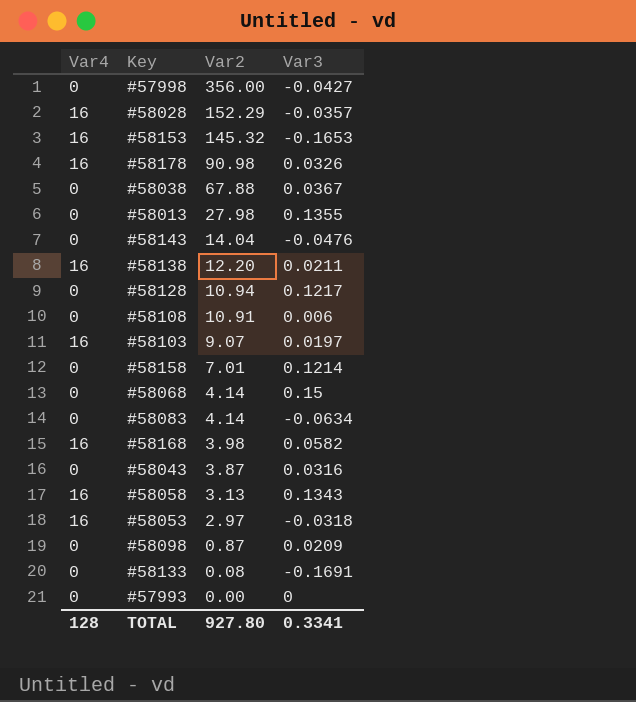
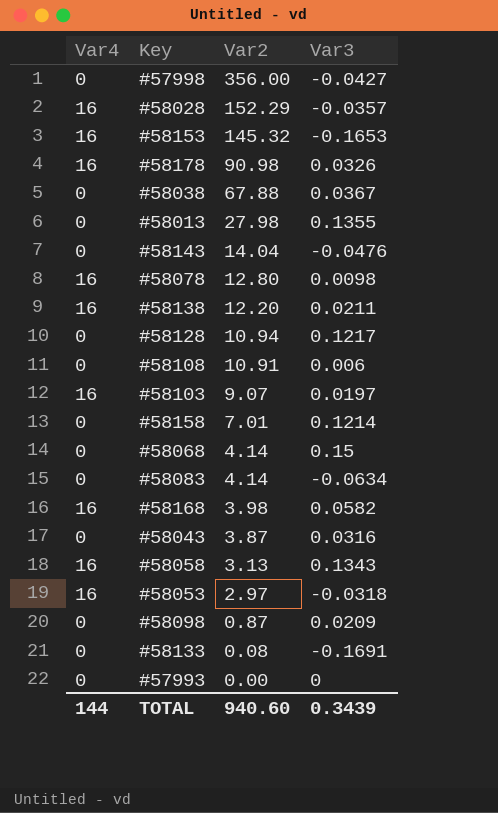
row #58078: none -> 16 | 12.80 | 0.0098
TOTAL | Var4: 128 -> 144
TOTAL | Var2: 927.80 -> 940.60
TOTAL | Var3: 0.3341 -> 0.3439

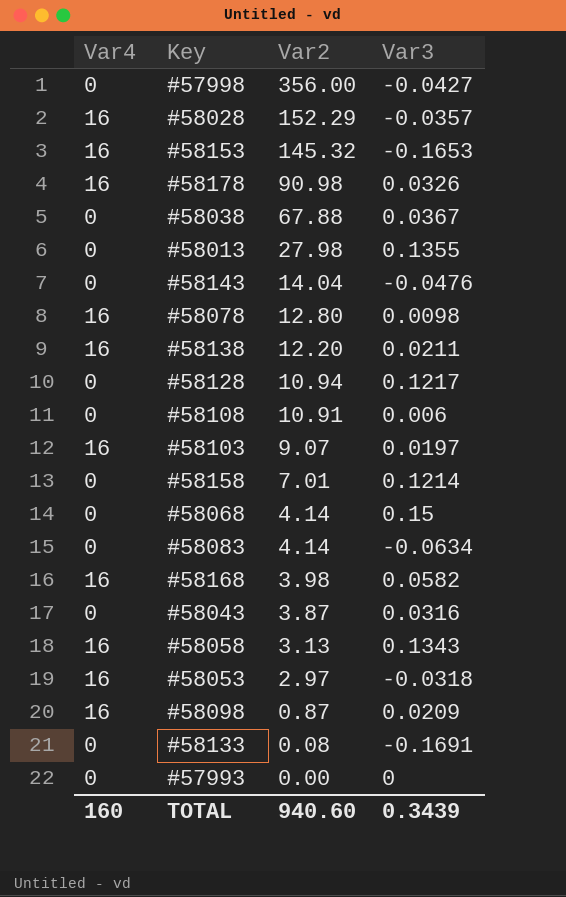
#58098 | Var4: 0 -> 16
TOTAL | Var4: 144 -> 160

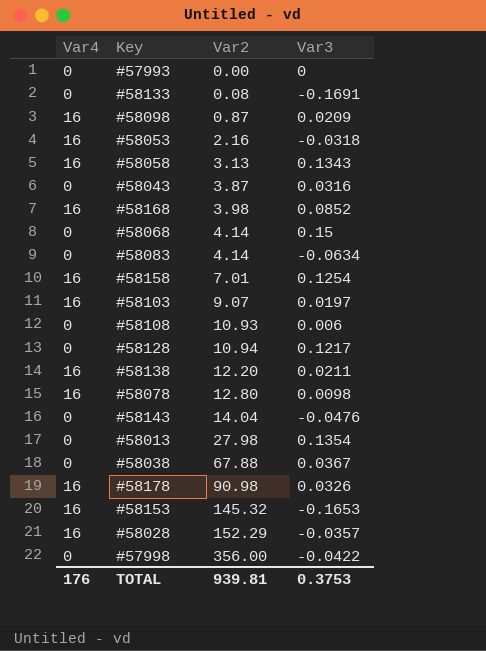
row order: Var2 descending -> Var2 ascending
#58053 | Var2: 2.97 -> 2.16
#58168 | Var3: 0.0582 -> 0.0852
#58158 | Var4: 0 -> 16
#58158 | Var3: 0.1214 -> 0.1254
#58108 | Var2: 10.91 -> 10.93
#58013 | Var3: 0.1355 -> 0.1354
#57998 | Var3: -0.0427 -> -0.0422
TOTAL | Var4: 160 -> 176
TOTAL | Var2: 940.60 -> 939.81
TOTAL | Var3: 0.3439 -> 0.3753

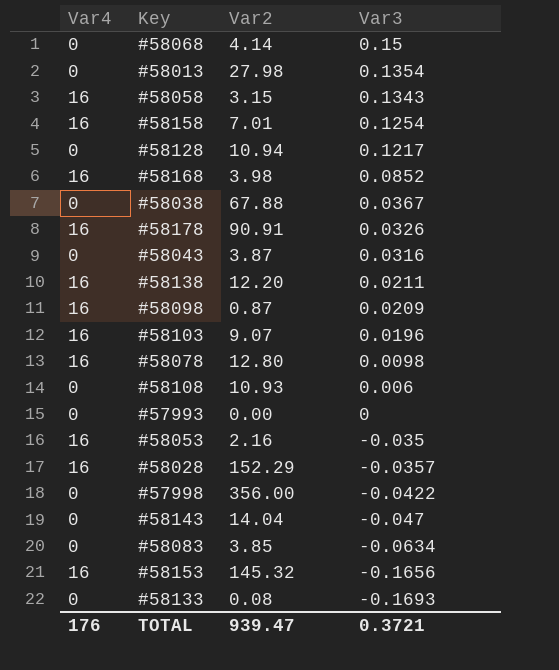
row order: Var2 ascending -> Var3 descending
#58058 | Var2: 3.13 -> 3.15
#58178 | Var2: 90.98 -> 90.91
#58103 | Var3: 0.0197 -> 0.0196
#58053 | Var3: -0.0318 -> -0.035
#58143 | Var3: -0.0476 -> -0.047
#58083 | Var2: 4.14 -> 3.85
#58153 | Var3: -0.1653 -> -0.1656
#58133 | Var3: -0.1691 -> -0.1693
TOTAL | Var2: 939.81 -> 939.47
TOTAL | Var3: 0.3753 -> 0.3721

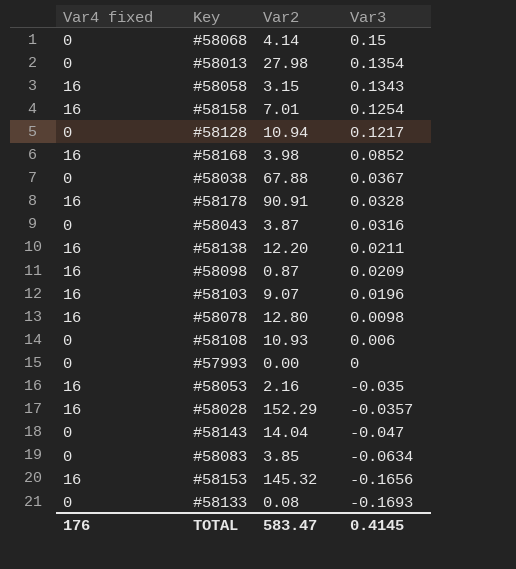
column name: Var4 -> Var4 fixed
row #57998: 0 | 356.00 | -0.0422 -> none
#58178 | Var3: 0.0326 -> 0.0328
TOTAL | Var2: 939.47 -> 583.47
TOTAL | Var3: 0.3721 -> 0.4145

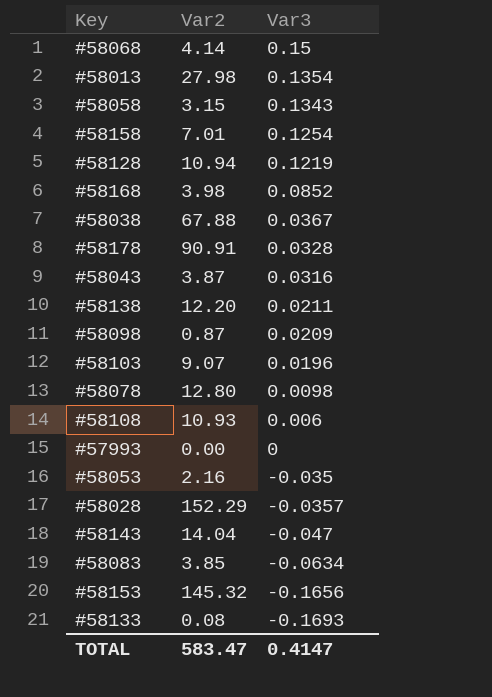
column Var4 fixed | position: 1 -> none
#58128 | Var3: 0.1217 -> 0.1219
TOTAL | Var3: 0.4145 -> 0.4147

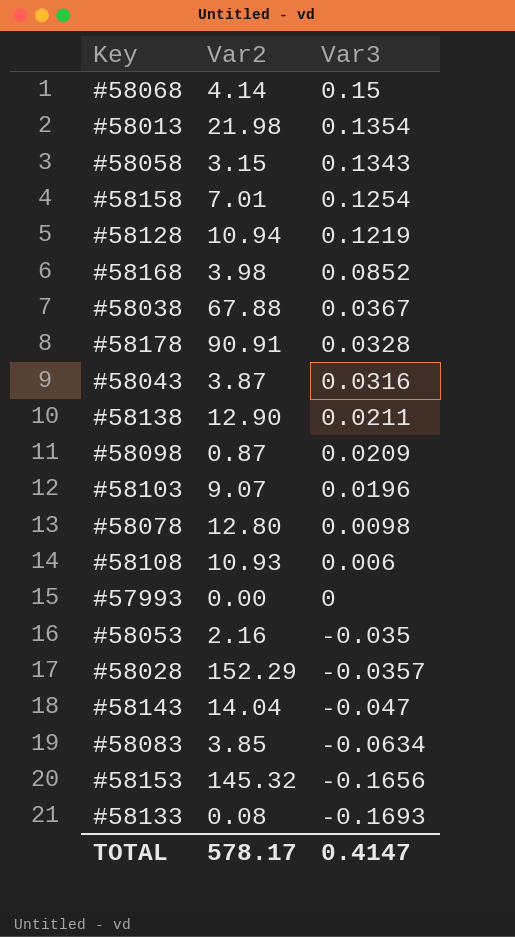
#58013 | Var2: 27.98 -> 21.98
#58138 | Var2: 12.20 -> 12.90
TOTAL | Var2: 583.47 -> 578.17

